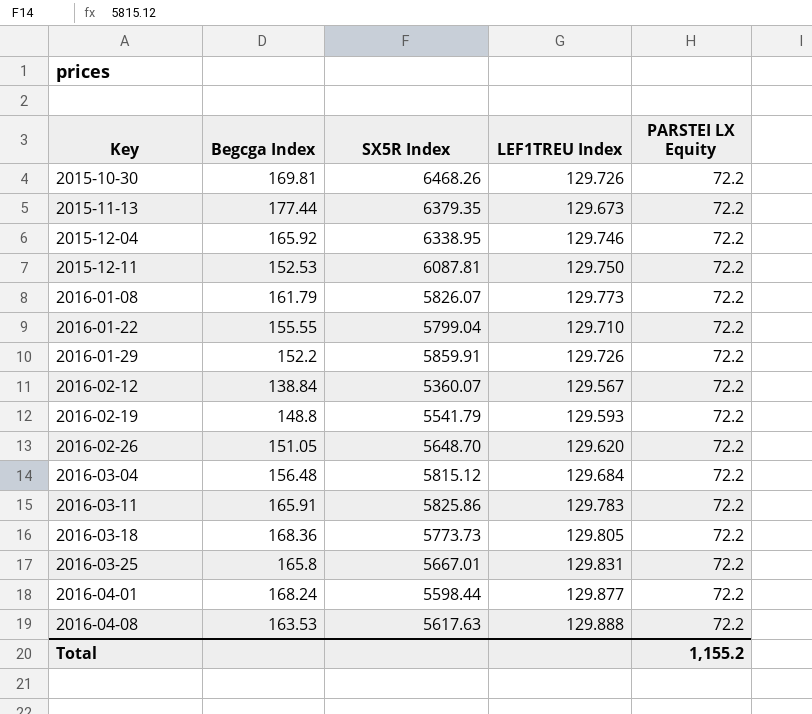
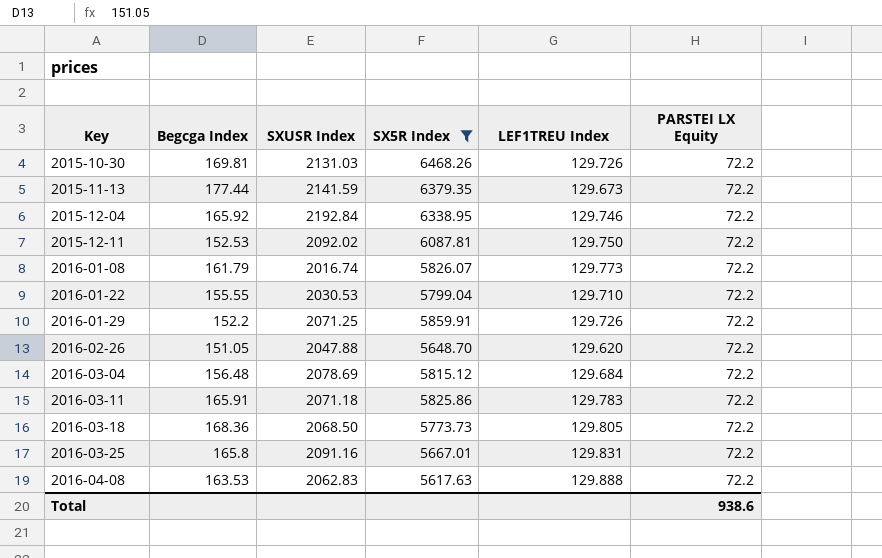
filter: none -> SX5R Index >= 5617.63
column SXUSR Index | position: none -> 3
Total | PARSTEI LX Equity: 1,155.2 -> 938.6

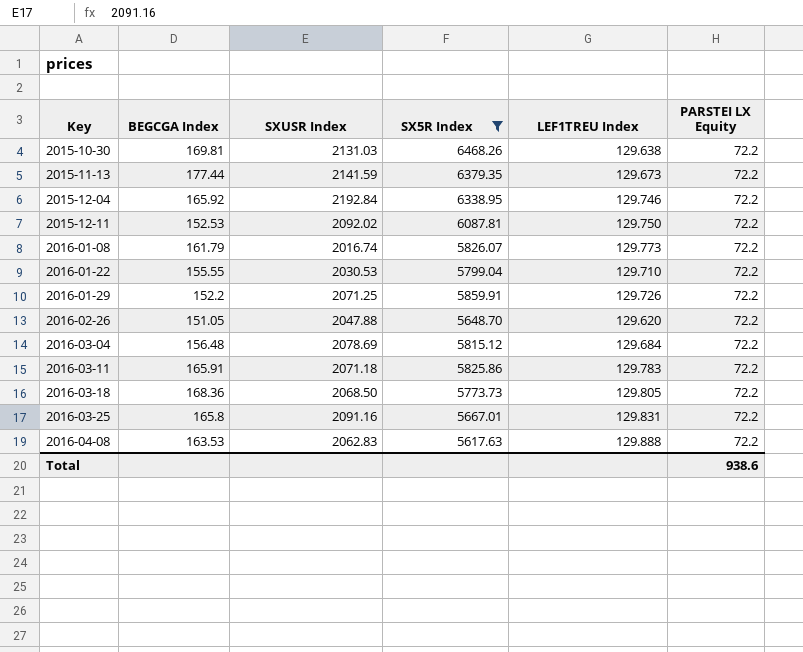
column name: Begcga Index -> BEGCGA Index
2015-10-30 | LEF1TREU Index: 129.726 -> 129.638

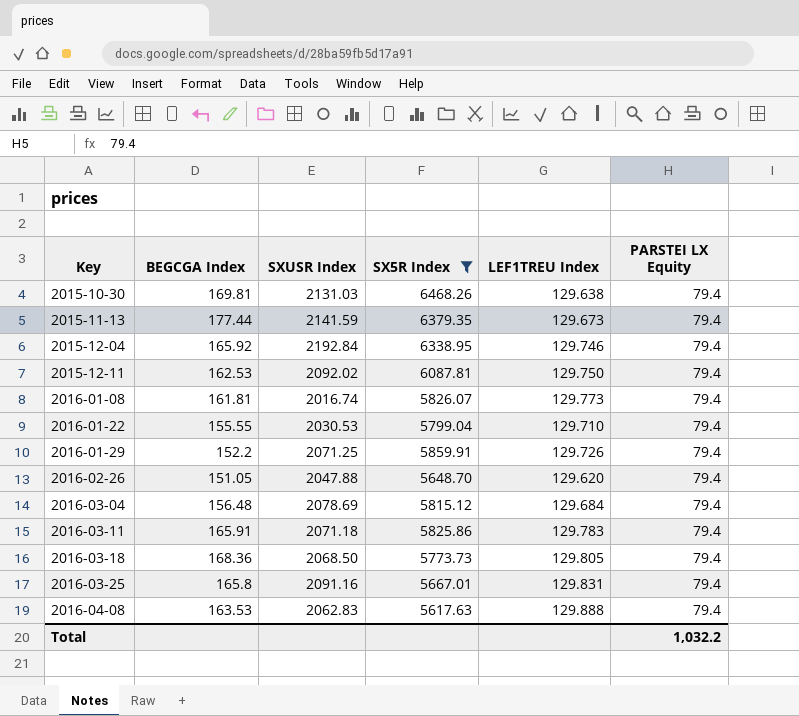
2015-10-30 | PARSTEI LX Equity: 72.2 -> 79.4
2015-11-13 | PARSTEI LX Equity: 72.2 -> 79.4
2015-12-04 | PARSTEI LX Equity: 72.2 -> 79.4
2015-12-11 | BEGCGA Index: 152.53 -> 162.53
2015-12-11 | PARSTEI LX Equity: 72.2 -> 79.4
2016-01-08 | BEGCGA Index: 161.79 -> 161.81
2016-01-08 | PARSTEI LX Equity: 72.2 -> 79.4
2016-01-22 | PARSTEI LX Equity: 72.2 -> 79.4
2016-01-29 | PARSTEI LX Equity: 72.2 -> 79.4
2016-02-26 | PARSTEI LX Equity: 72.2 -> 79.4
2016-03-04 | PARSTEI LX Equity: 72.2 -> 79.4
2016-03-11 | PARSTEI LX Equity: 72.2 -> 79.4
2016-03-18 | PARSTEI LX Equity: 72.2 -> 79.4
2016-03-25 | PARSTEI LX Equity: 72.2 -> 79.4
2016-04-08 | PARSTEI LX Equity: 72.2 -> 79.4
Total | PARSTEI LX Equity: 938.6 -> 1,032.2

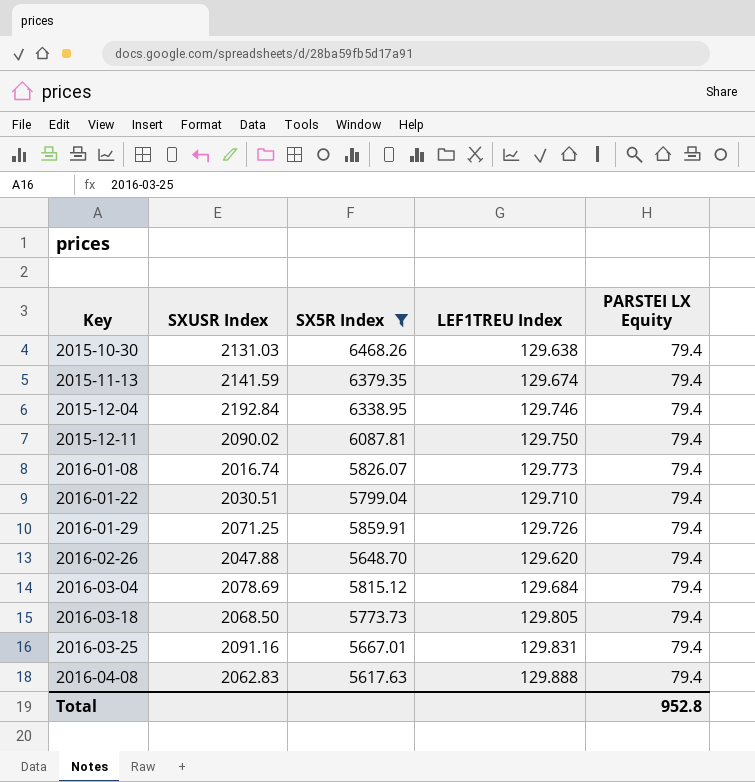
column BEGCGA Index | position: 2 -> none
row 2016-03-11: 165.91 | 2071.18 | 5825.86 | 129.783 | 79.4 -> none
2015-11-13 | LEF1TREU Index: 129.673 -> 129.674
2015-12-11 | SXUSR Index: 2092.02 -> 2090.02
2016-01-22 | SXUSR Index: 2030.53 -> 2030.51
Total | PARSTEI LX Equity: 1,032.2 -> 952.8

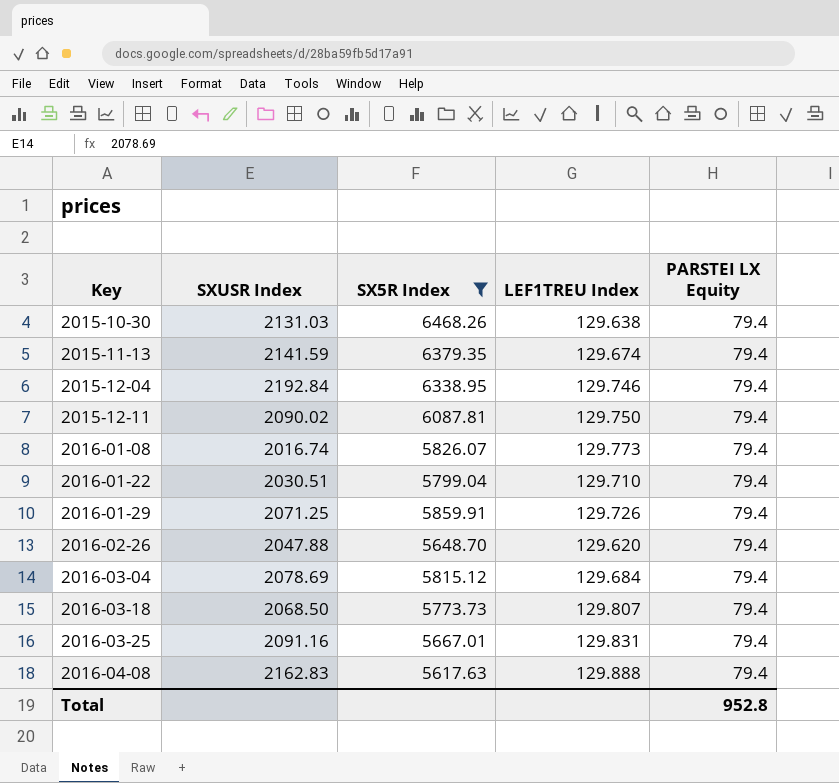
2016-03-18 | LEF1TREU Index: 129.805 -> 129.807
2016-04-08 | SXUSR Index: 2062.83 -> 2162.83

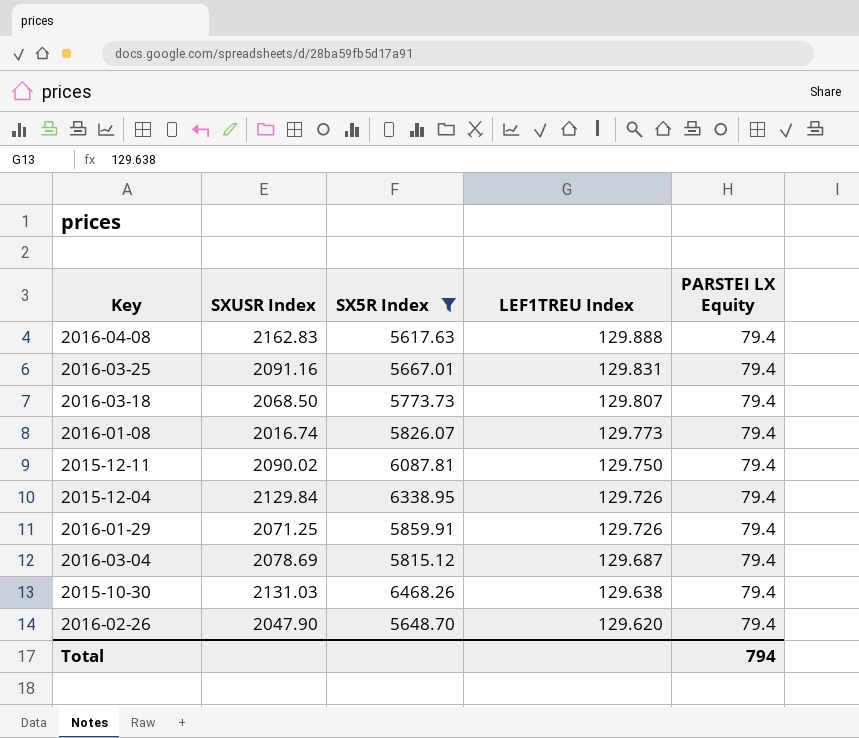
row order: Key ascending -> LEF1TREU Index descending
row 2015-11-13: 2141.59 | 6379.35 | 129.674 | 79.4 -> none
row 2016-01-22: 2030.51 | 5799.04 | 129.710 | 79.4 -> none
2015-12-04 | SXUSR Index: 2192.84 -> 2129.84
2015-12-04 | LEF1TREU Index: 129.746 -> 129.726
2016-03-04 | LEF1TREU Index: 129.684 -> 129.687
2016-02-26 | SXUSR Index: 2047.88 -> 2047.90
Total | PARSTEI LX Equity: 952.8 -> 794

